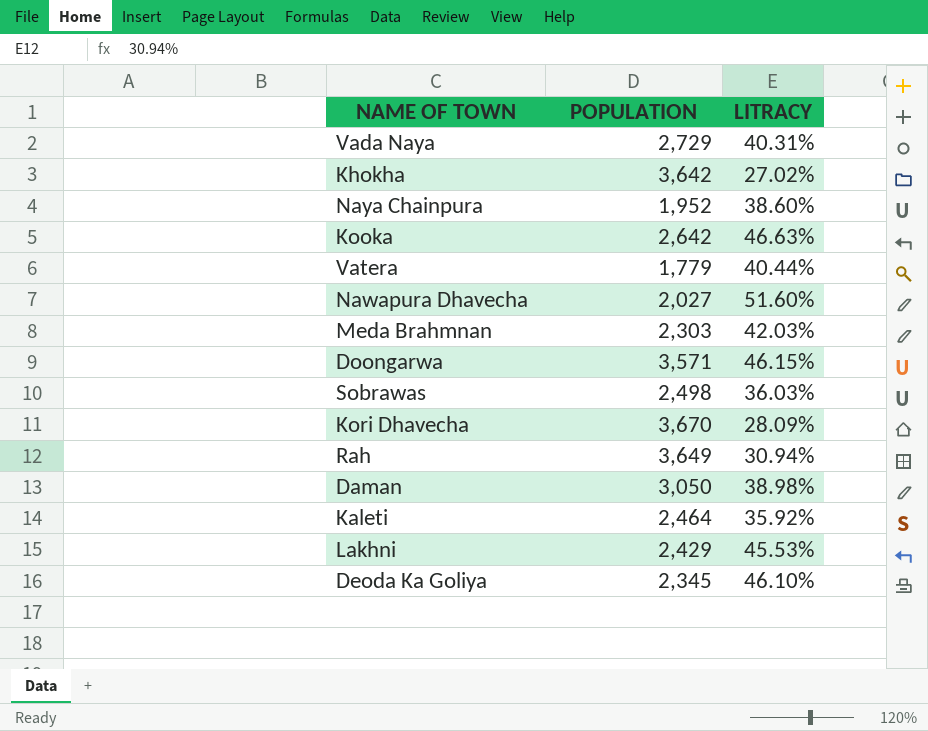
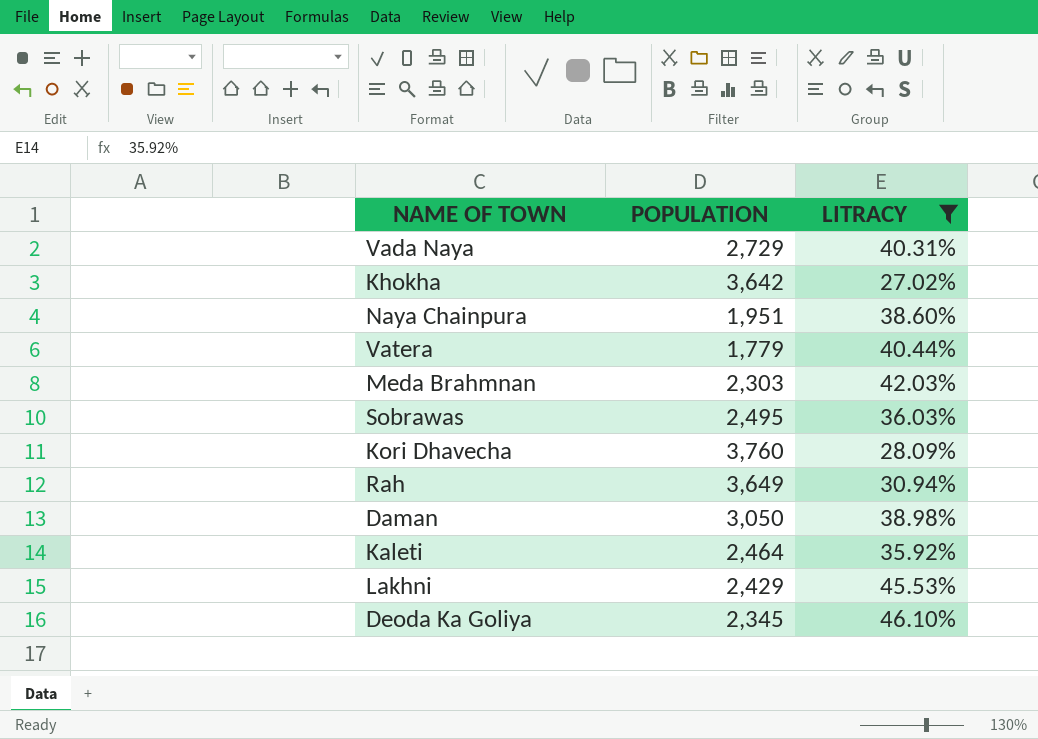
filter: none -> LITRACY <= 46.10%
Naya Chainpura | POPULATION: 1,952 -> 1,951
Sobrawas | POPULATION: 2,498 -> 2,495
Kori Dhavecha | POPULATION: 3,670 -> 3,760

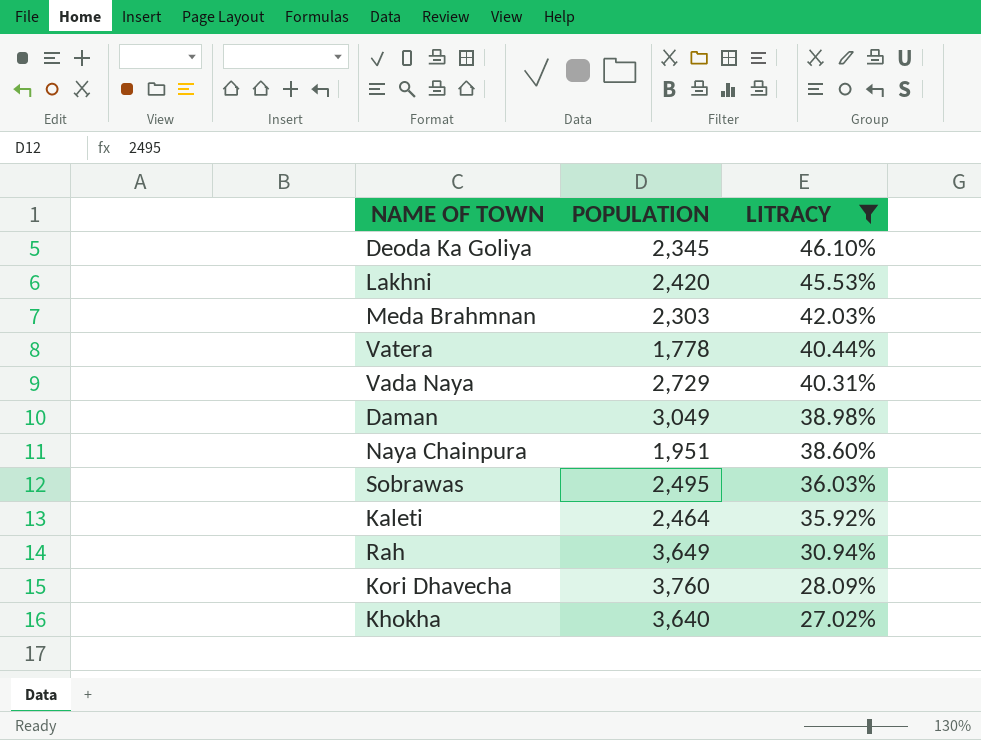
row order: none -> LITRACY descending
Lakhni | POPULATION: 2,429 -> 2,420
Vatera | POPULATION: 1,779 -> 1,778
Daman | POPULATION: 3,050 -> 3,049
Khokha | POPULATION: 3,642 -> 3,640

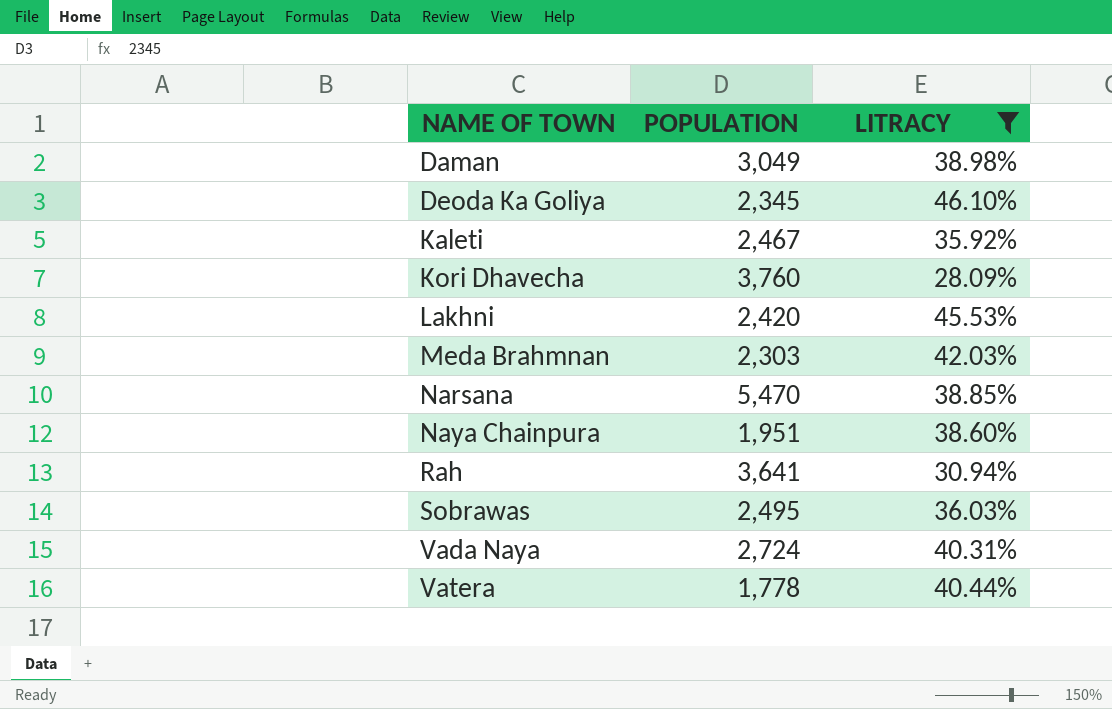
row order: LITRACY descending -> NAME OF TOWN ascending
row Khokha: 3,640 | 27.02% -> none
Kaleti | POPULATION: 2,464 -> 2,467
row Narsana: none -> 5,470 | 38.85%
Rah | POPULATION: 3,649 -> 3,641
Vada Naya | POPULATION: 2,729 -> 2,724

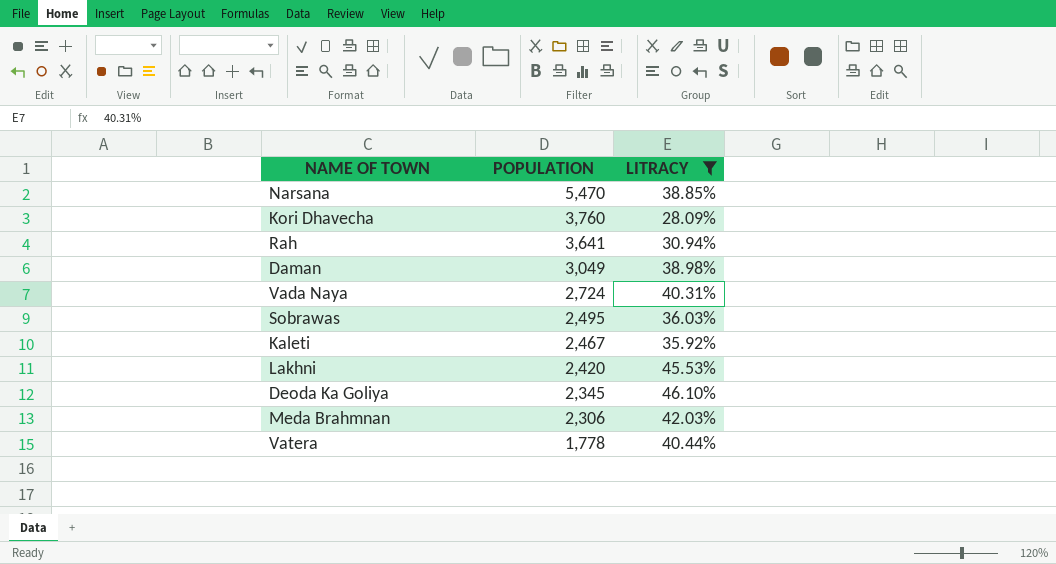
row order: NAME OF TOWN ascending -> POPULATION descending
row Naya Chainpura: 1,951 | 38.60% -> none
Meda Brahmnan | POPULATION: 2,303 -> 2,306

